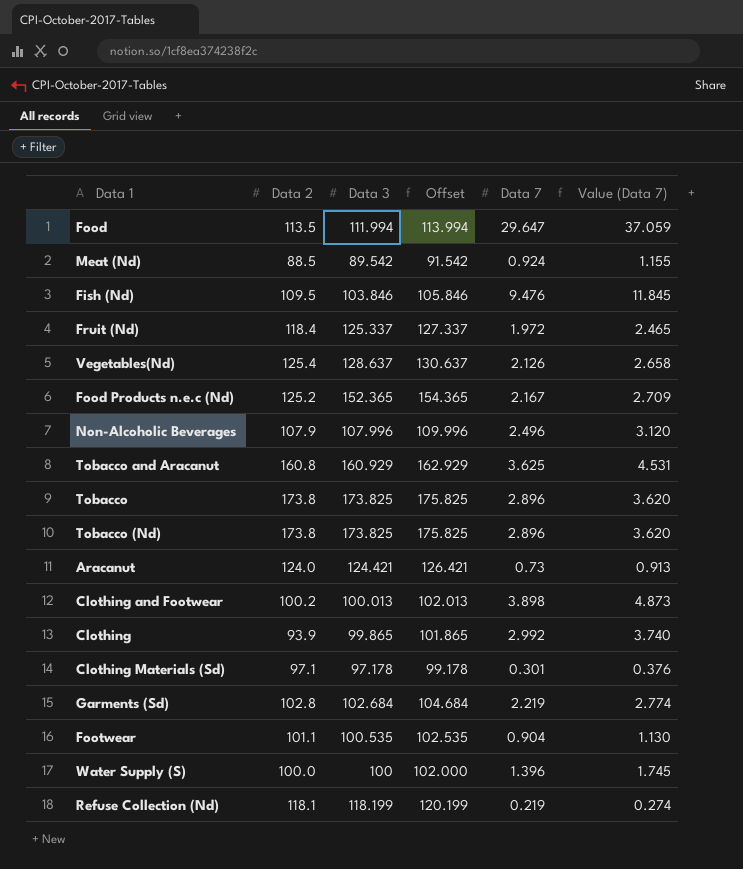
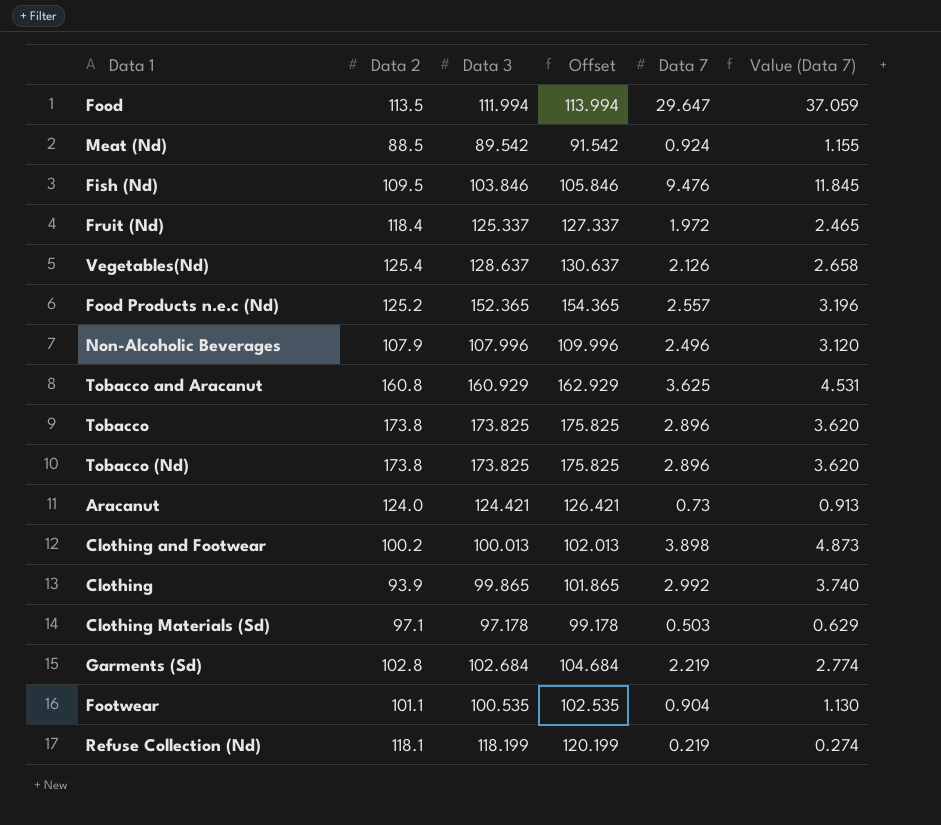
row Water Supply (S): 100.0 | 100 | 102.000 | 1.396 | 1.745 -> none
Food Products n.e.c (Nd) | Data 7: 2.167 -> 2.557
Food Products n.e.c (Nd) | Value (Data 7): 2.709 -> 3.196
Clothing Materials (Sd) | Data 7: 0.301 -> 0.503
Clothing Materials (Sd) | Value (Data 7): 0.376 -> 0.629

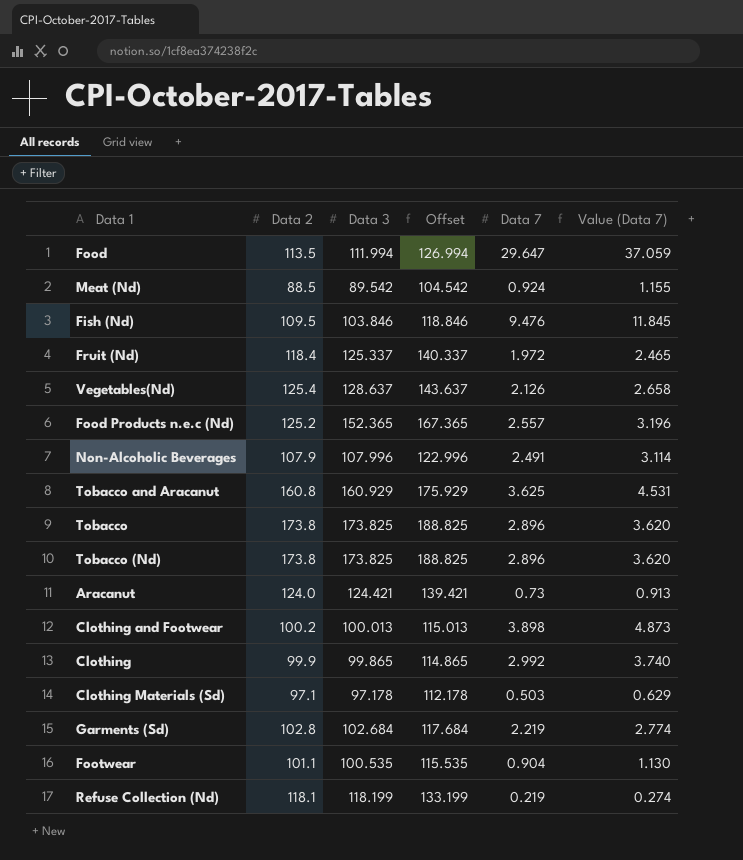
column Offset | formula: [Data 3] + 2 -> [Data 3] + 15
Non-Alcoholic Beverages | Data 7: 2.496 -> 2.491
Non-Alcoholic Beverages | Value (Data 7): 3.120 -> 3.114
Clothing | Data 2: 93.9 -> 99.9

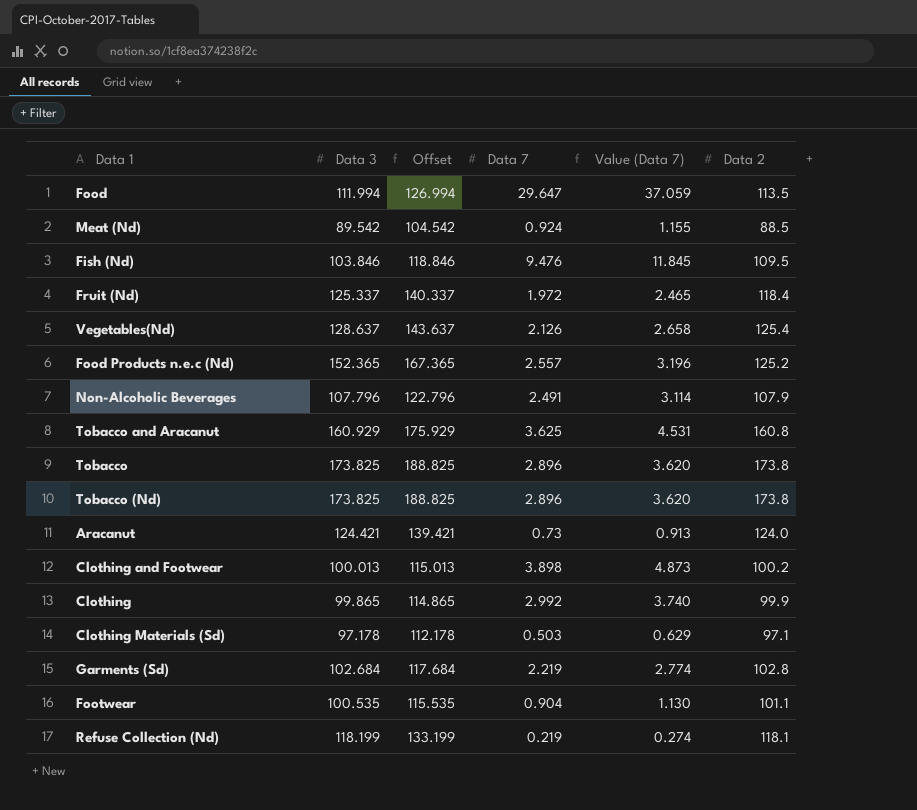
column Data 2 | position: 2 -> 6
Non-Alcoholic Beverages | Data 3: 107.996 -> 107.796
Non-Alcoholic Beverages | Offset: 122.996 -> 122.796

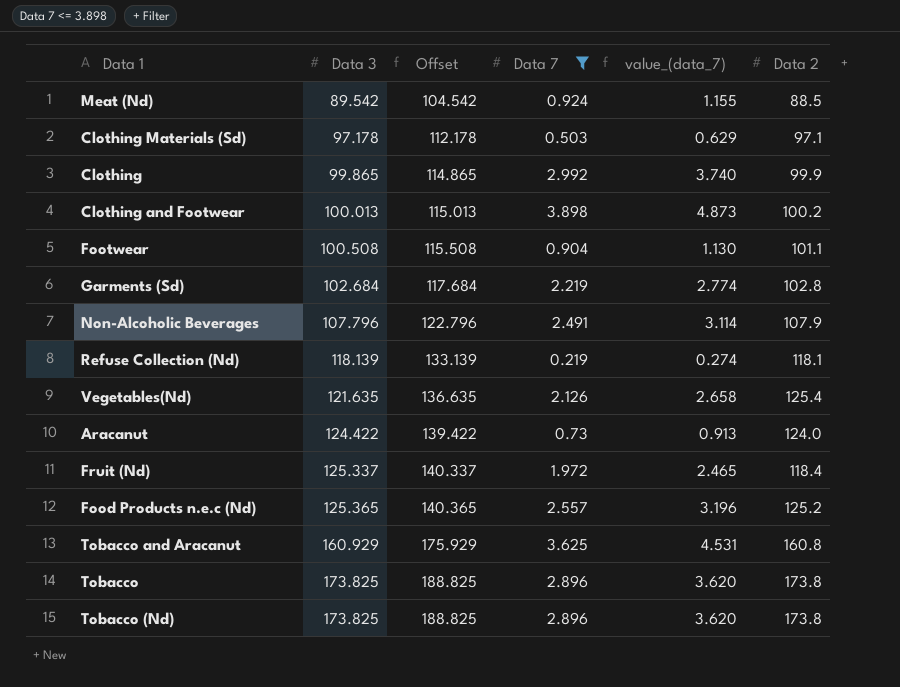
filter: none -> Data 7 <= 3.898
row order: none -> Data 3 ascending
column name: Value (Data 7) -> value_(data_7)
Footwear | Data 3: 100.535 -> 100.508
Footwear | Offset: 115.535 -> 115.508
Refuse Collection (Nd) | Data 3: 118.199 -> 118.139
Refuse Collection (Nd) | Offset: 133.199 -> 133.139
Vegetables(Nd) | Data 3: 128.637 -> 121.635
Vegetables(Nd) | Offset: 143.637 -> 136.635
Aracanut | Data 3: 124.421 -> 124.422
Aracanut | Offset: 139.421 -> 139.422
Food Products n.e.c (Nd) | Data 3: 152.365 -> 125.365
Food Products n.e.c (Nd) | Offset: 167.365 -> 140.365

